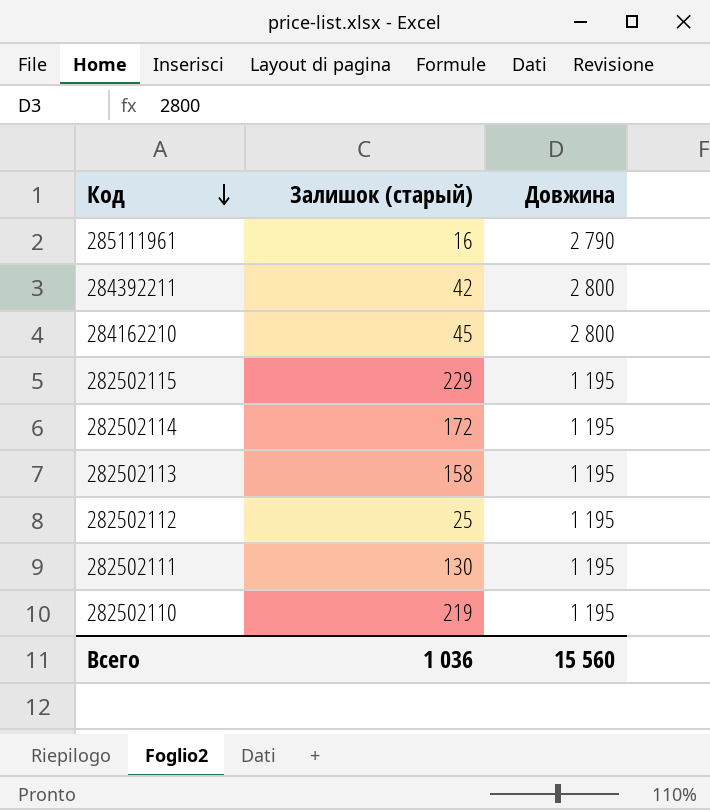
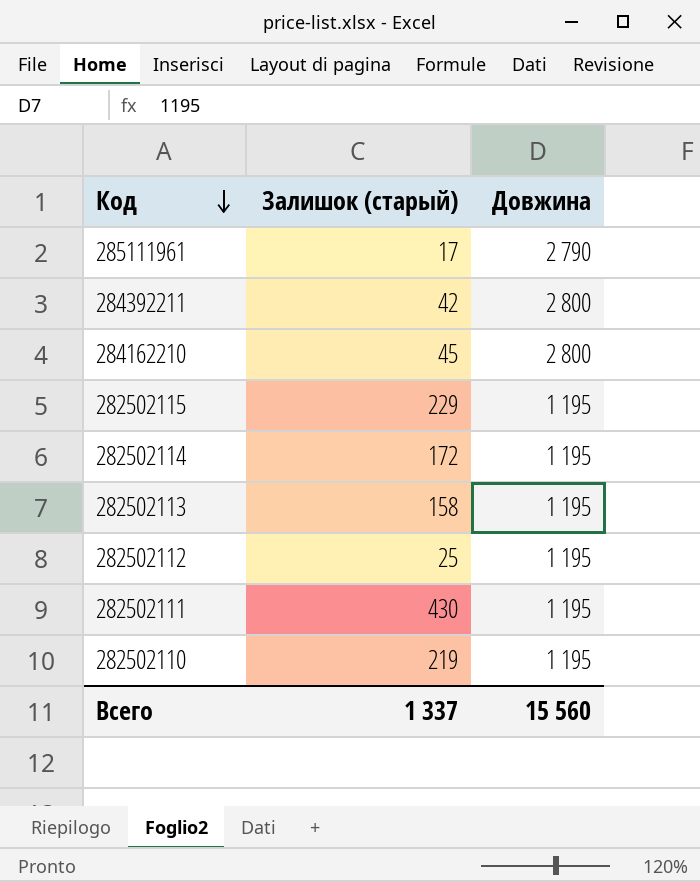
285111961 | Залишок (старый): 16 -> 17
282502111 | Залишок (старый): 130 -> 430
Всего | Залишок (старый): 1 036 -> 1 337

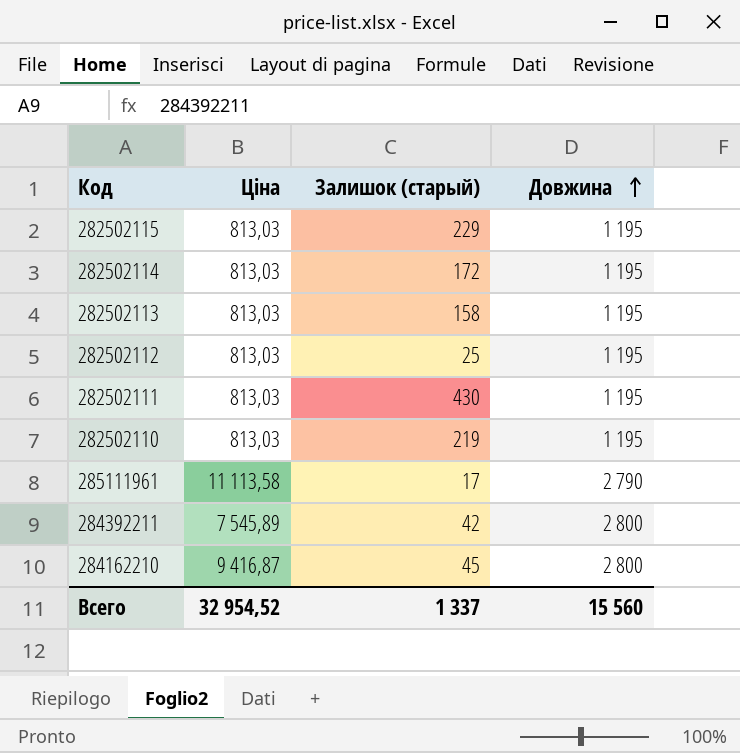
row order: Код descending -> Довжина ascending
column Ціна | position: none -> 2

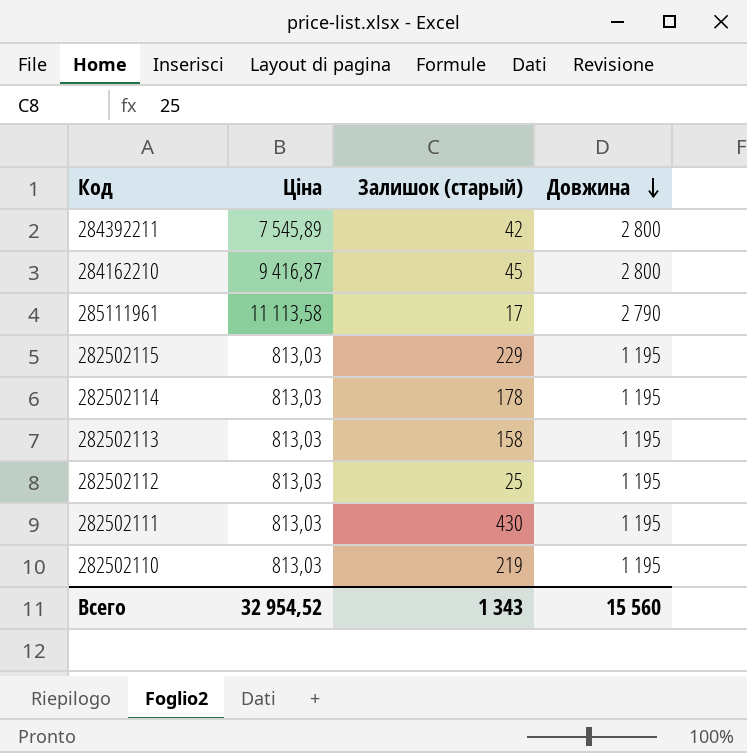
row order: Довжина ascending -> Довжина descending
282502114 | Залишок (старый): 172 -> 178
Всего | Залишок (старый): 1 337 -> 1 343

